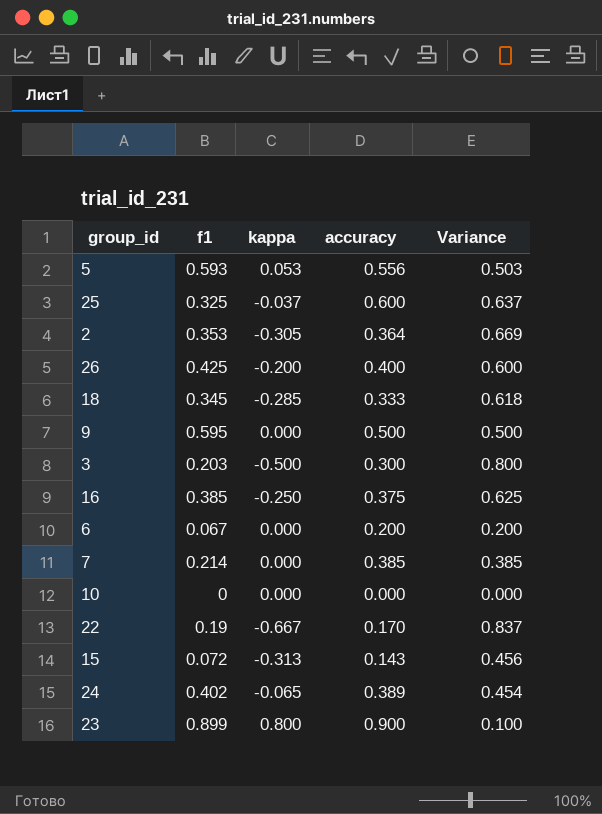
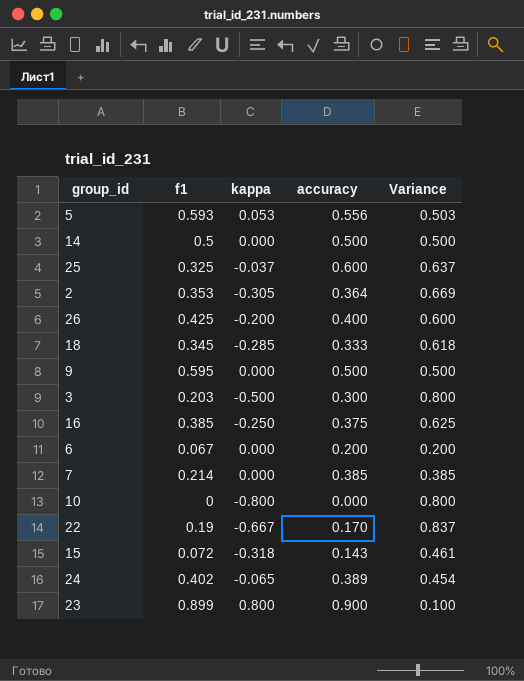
row 14: none -> 0.5 | 0.000 | 0.500 | 0.500
10 | kappa: 0.000 -> -0.800
10 | Variance: 0.000 -> 0.800
15 | kappa: -0.313 -> -0.318
15 | Variance: 0.456 -> 0.461

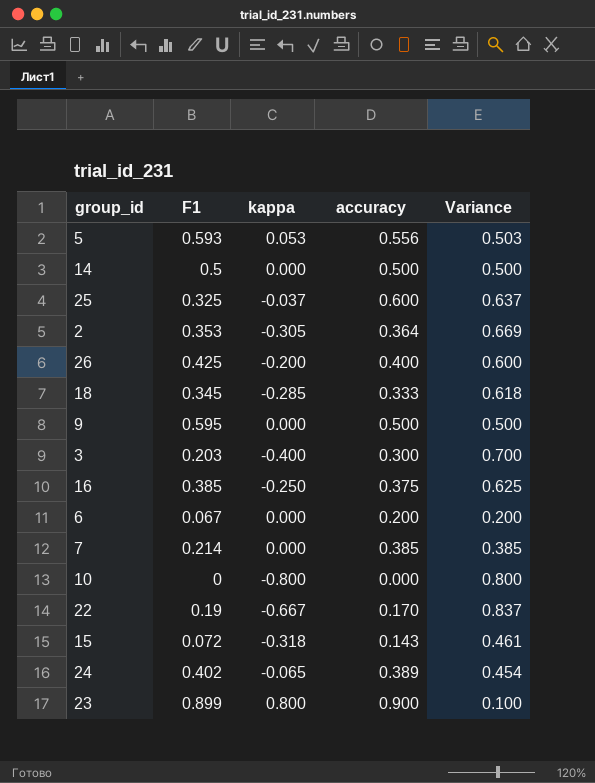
column name: f1 -> F1
3 | kappa: -0.500 -> -0.400
3 | Variance: 0.800 -> 0.700

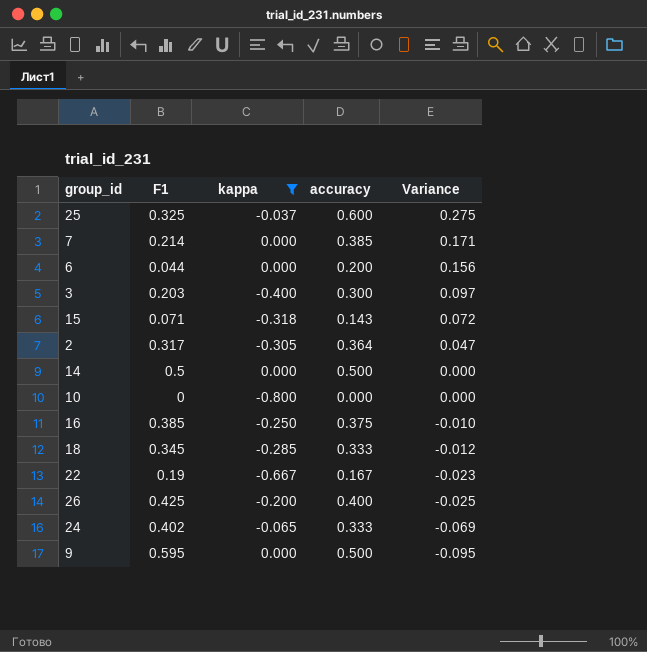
filter: none -> kappa <= 0.000
row order: none -> Variance descending
column Variance | formula: [accuracy] - [kappa] -> [accuracy] - [F1]
6 | F1: 0.067 -> 0.044
15 | F1: 0.072 -> 0.071
2 | F1: 0.353 -> 0.317
22 | accuracy: 0.170 -> 0.167
24 | accuracy: 0.389 -> 0.333

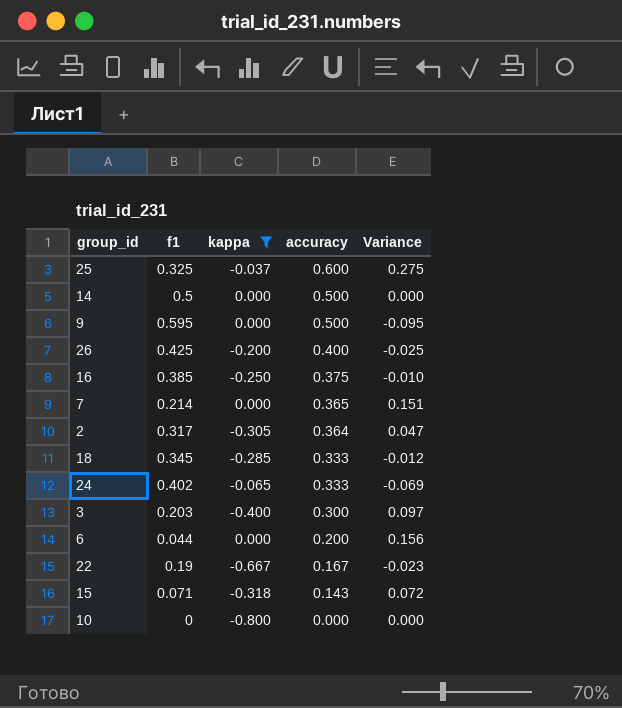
row order: Variance descending -> accuracy descending
column name: F1 -> f1
7 | accuracy: 0.385 -> 0.365
7 | Variance: 0.171 -> 0.151

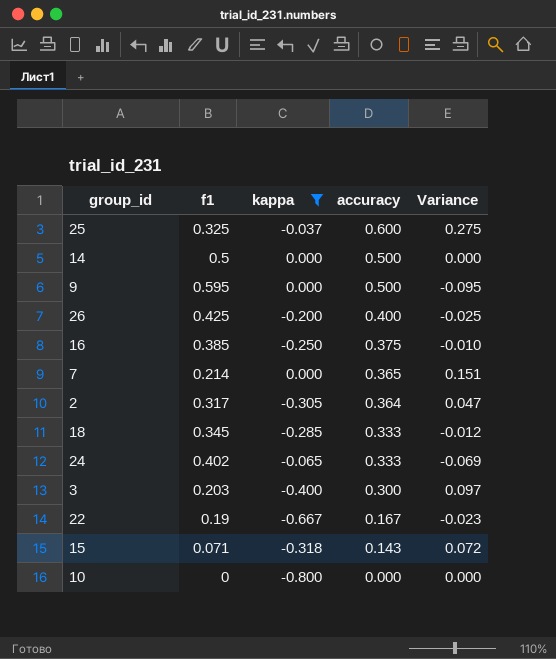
row 6: 0.044 | 0.000 | 0.200 | 0.156 -> none

